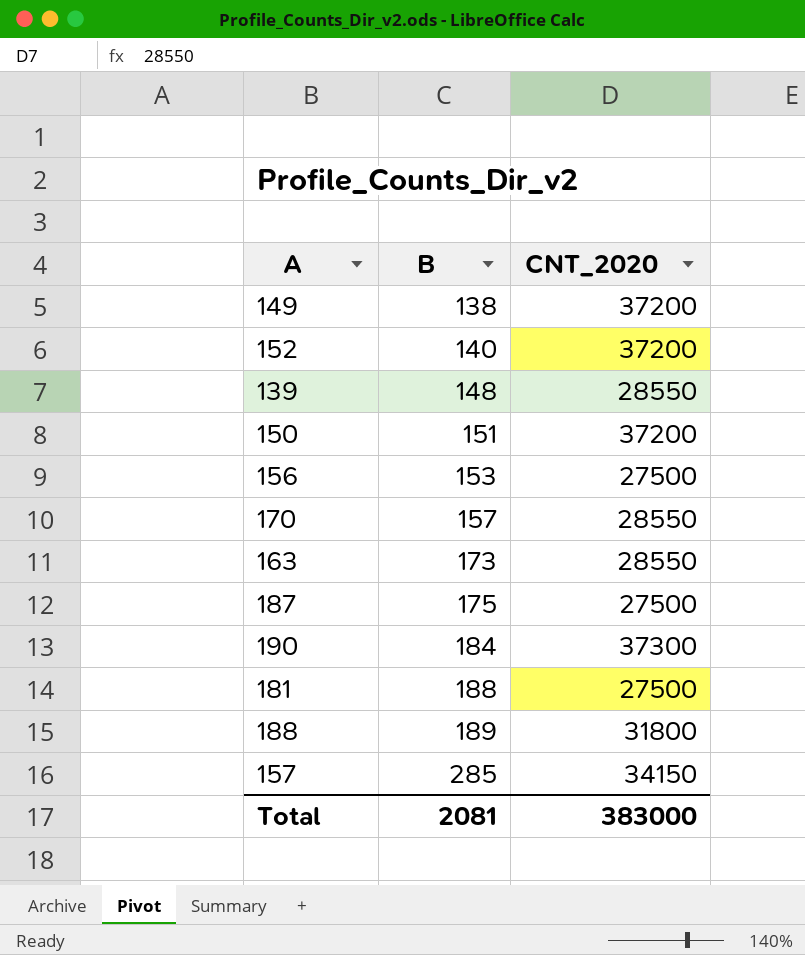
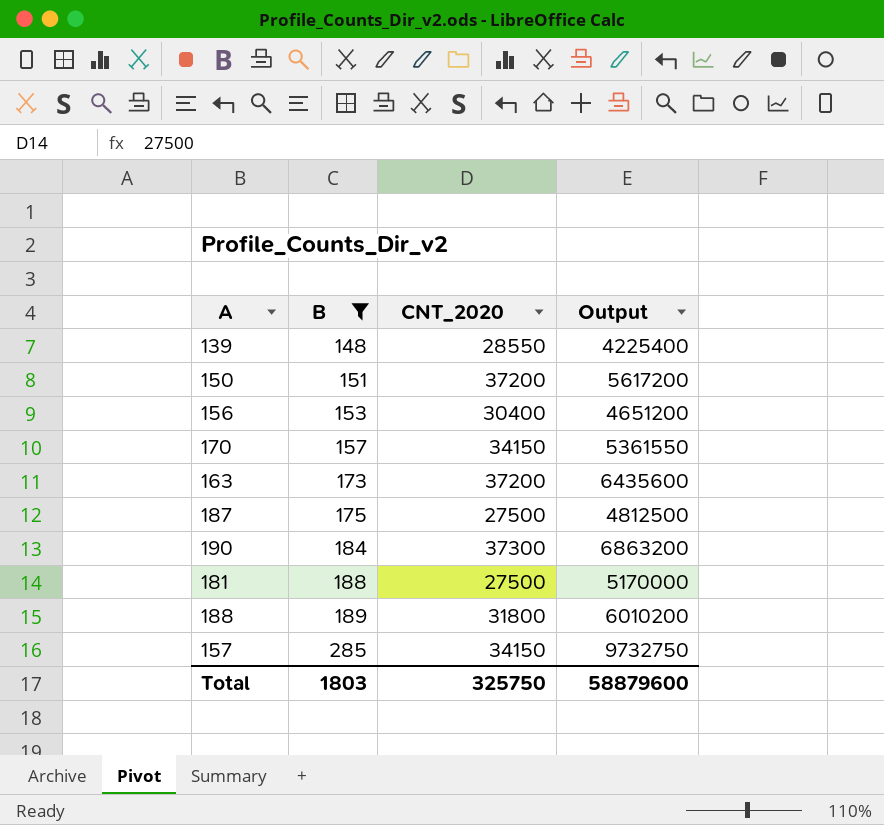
filter: none -> B >= 148
column Output | formula: none -> [B] * [CNT_2020]
156 | CNT_2020: 27500 -> 30400
170 | CNT_2020: 28550 -> 34150
163 | CNT_2020: 28550 -> 37200
Total | B: 2081 -> 1803
Total | CNT_2020: 383000 -> 325750

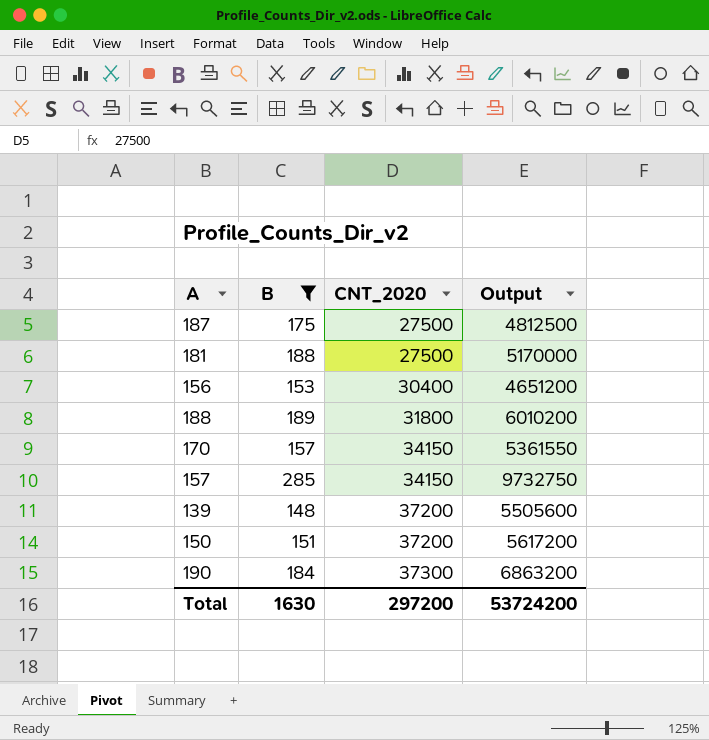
row order: B ascending -> CNT_2020 ascending
row 163: 173 | 37200 | 6435600 -> none
139 | CNT_2020: 28550 -> 37200
139 | Output: 4225400 -> 5505600
Total | B: 1803 -> 1630
Total | CNT_2020: 325750 -> 297200
Total | Output: 58879600 -> 53724200

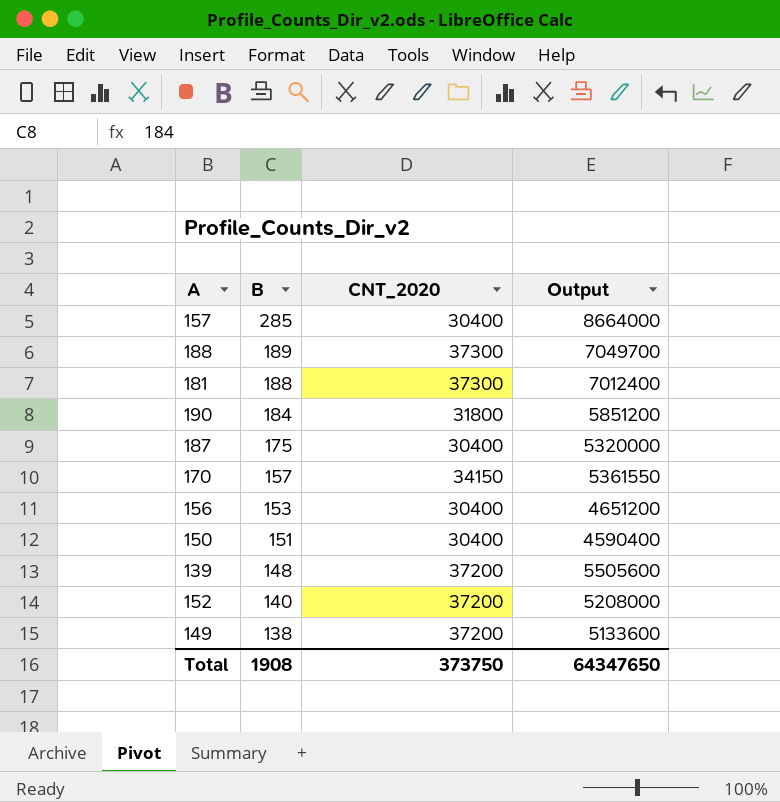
filter: B >= 148 -> none
row order: CNT_2020 ascending -> B descending
157 | CNT_2020: 34150 -> 30400
157 | Output: 9732750 -> 8664000
188 | CNT_2020: 31800 -> 37300
188 | Output: 6010200 -> 7049700
181 | CNT_2020: 27500 -> 37300
181 | Output: 5170000 -> 7012400
190 | CNT_2020: 37300 -> 31800
190 | Output: 6863200 -> 5851200
187 | CNT_2020: 27500 -> 30400
187 | Output: 4812500 -> 5320000
150 | CNT_2020: 37200 -> 30400
150 | Output: 5617200 -> 4590400
Total | B: 1630 -> 1908
Total | CNT_2020: 297200 -> 373750
Total | Output: 53724200 -> 64347650

